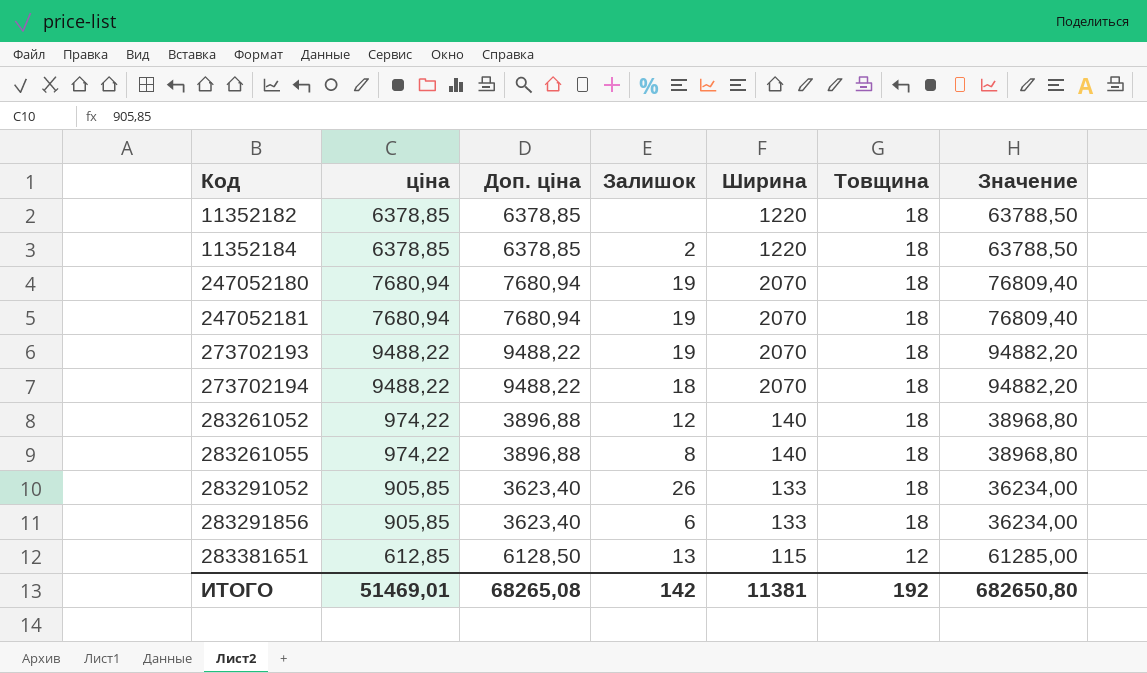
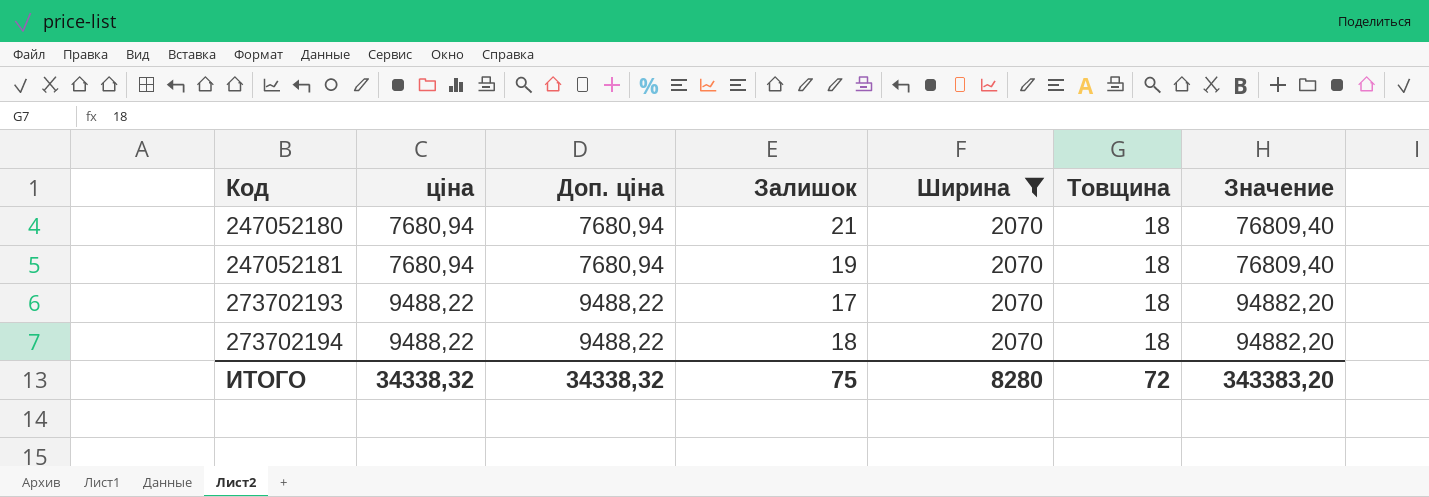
filter: none -> Ширина = 2070
247052180 | Залишок: 19 -> 21
273702193 | Залишок: 19 -> 17
ИТОГО | ціна: 51469,01 -> 34338,32
ИТОГО | Доп. ціна: 68265,08 -> 34338,32
ИТОГО | Залишок: 142 -> 75
ИТОГО | Ширина: 11381 -> 8280
ИТОГО | Товщина: 192 -> 72
ИТОГО | Значение: 682650,80 -> 343383,20

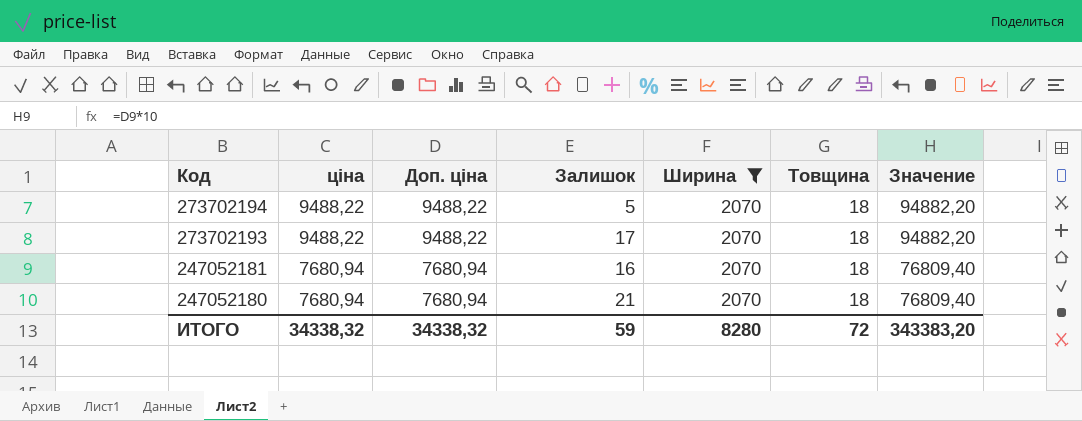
row order: Код ascending -> Код descending
273702194 | Залишок: 18 -> 5
247052181 | Залишок: 19 -> 16
ИТОГО | Залишок: 75 -> 59

